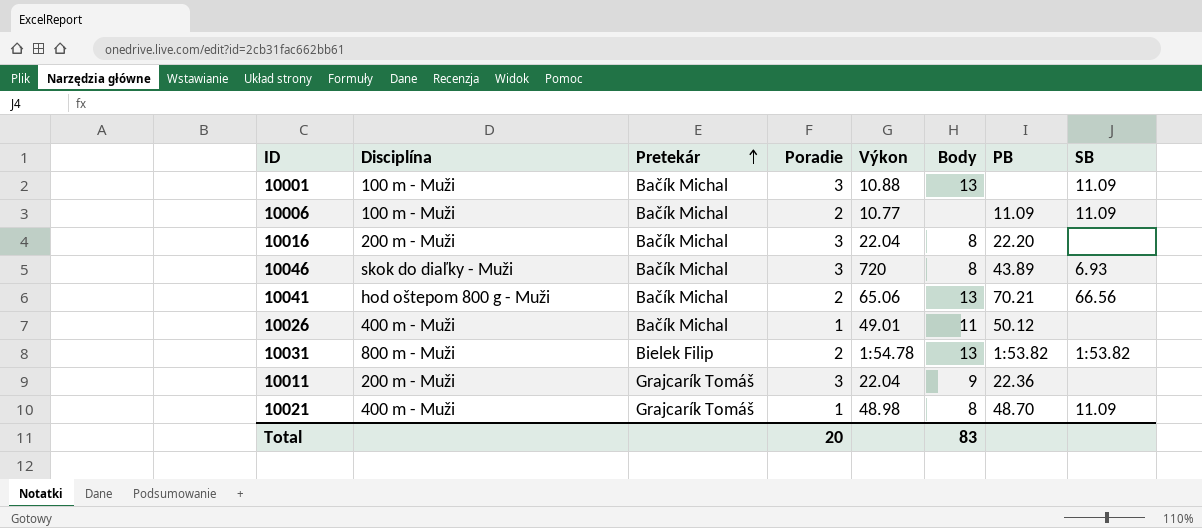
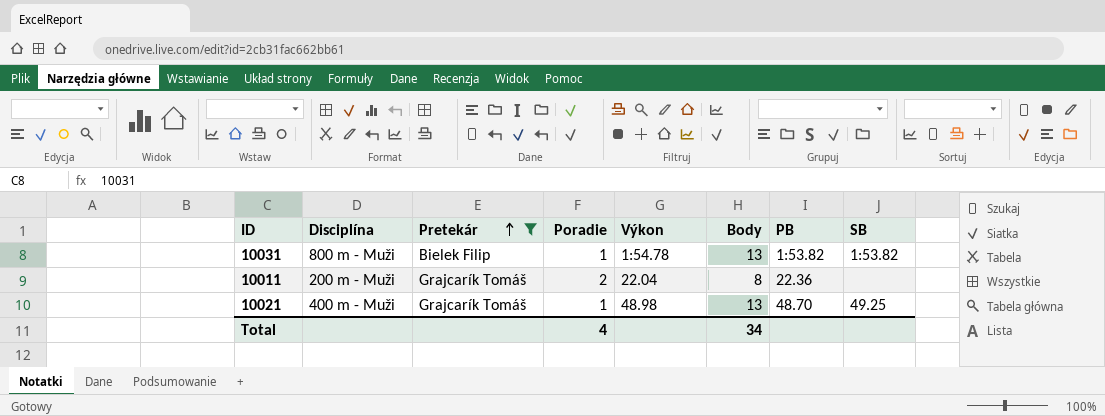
filter: none -> Pretekár != Bačík Michal
10031 | Poradie: 2 -> 1
10011 | Poradie: 3 -> 2
10011 | Body: 9 -> 8
10021 | Body: 8 -> 13
10021 | SB: 11.09 -> 49.25
Total | Poradie: 20 -> 4
Total | Body: 83 -> 34

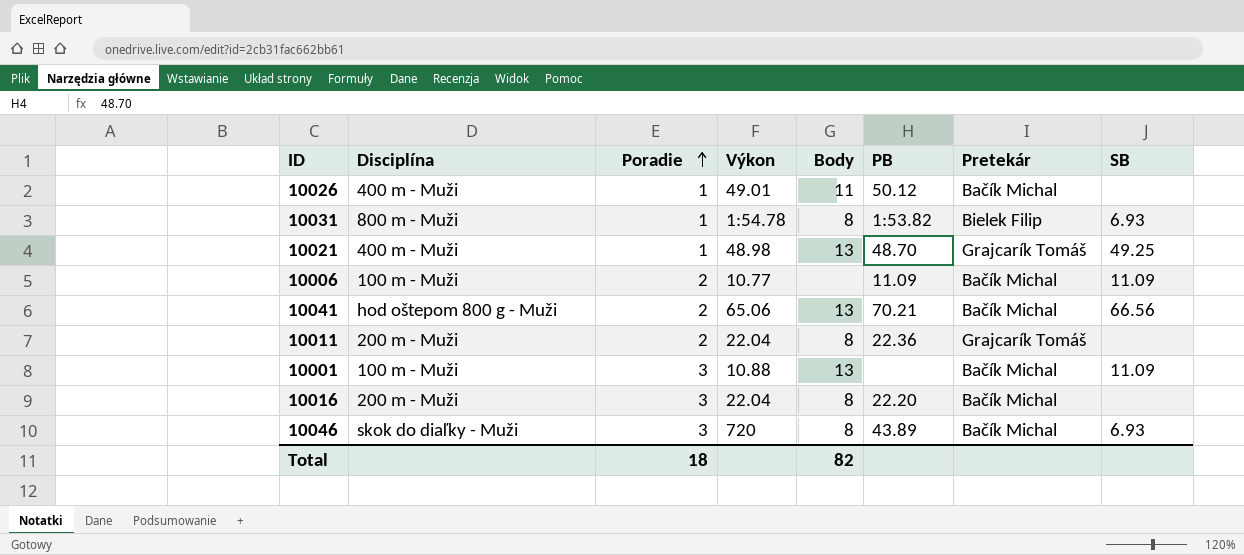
filter: Pretekár != Bačík Michal -> none
row order: Pretekár ascending -> Poradie ascending
column Pretekár | position: 3 -> 7
10031 | Body: 13 -> 8
10031 | SB: 1:53.82 -> 6.93
Total | Poradie: 4 -> 18
Total | Body: 34 -> 82

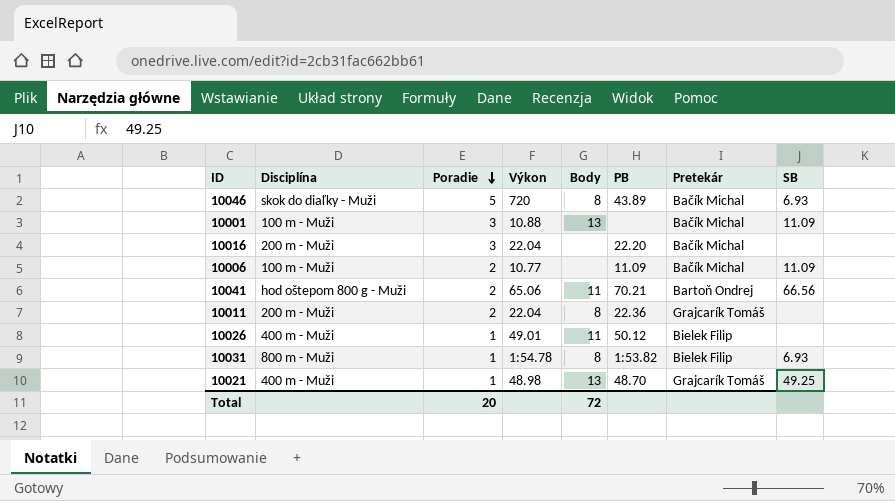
row order: Poradie ascending -> Poradie descending
10046 | Poradie: 3 -> 5
10016 | Body: 8 -> none
10041 | Body: 13 -> 11
10041 | Pretekár: Bačík Michal -> Bartoň Ondrej
10026 | Pretekár: Bačík Michal -> Bielek Filip
Total | Poradie: 18 -> 20
Total | Body: 82 -> 72

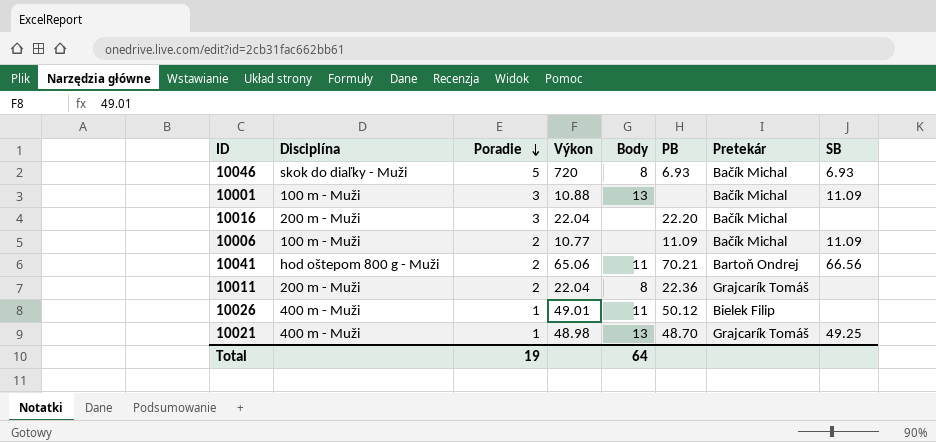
row 10031: 800 m - Muži | 1 | 1:54.78 | 8 | 1:53.82 | Bielek Filip | 6.93 -> none
10046 | PB: 43.89 -> 6.93
Total | Poradie: 20 -> 19
Total | Body: 72 -> 64

